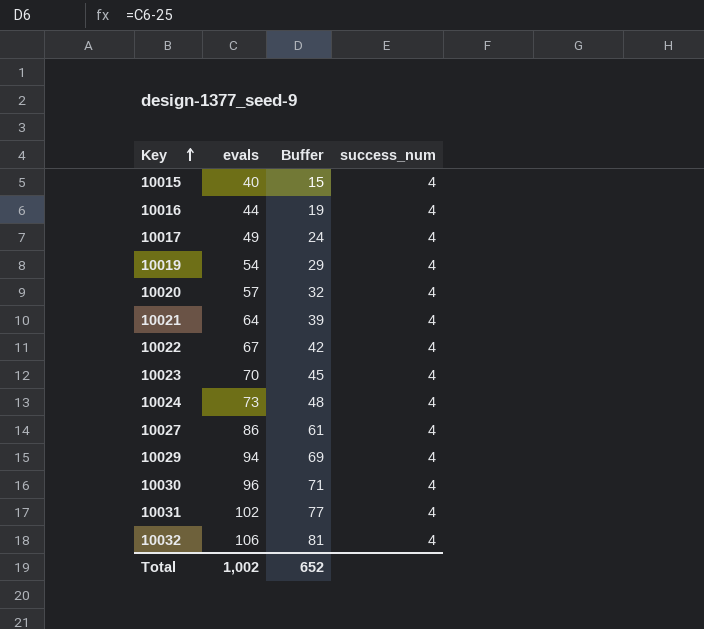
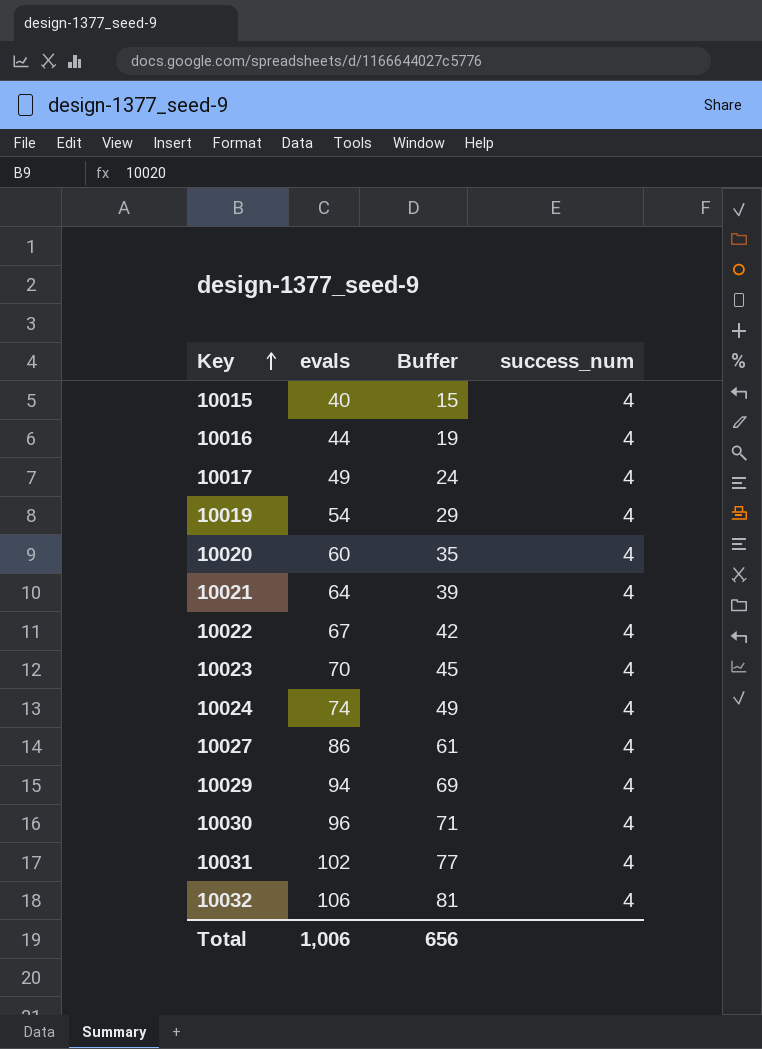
10020 | evals: 57 -> 60
10020 | Buffer: 32 -> 35
10024 | evals: 73 -> 74
10024 | Buffer: 48 -> 49
Total | evals: 1,002 -> 1,006
Total | Buffer: 652 -> 656

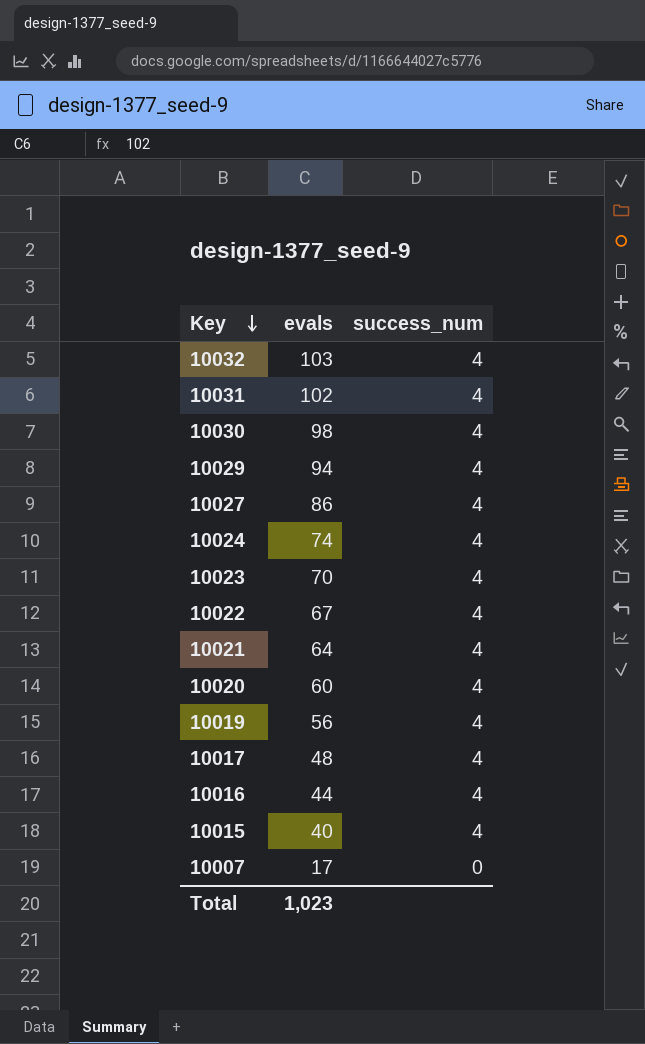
row order: Key ascending -> Key descending
column Buffer | formula: [evals] - 25 -> none
10032 | evals: 106 -> 103
10030 | evals: 96 -> 98
10019 | evals: 54 -> 56
10017 | evals: 49 -> 48
row 10007: none -> 17 | 0
Total | evals: 1,006 -> 1,023

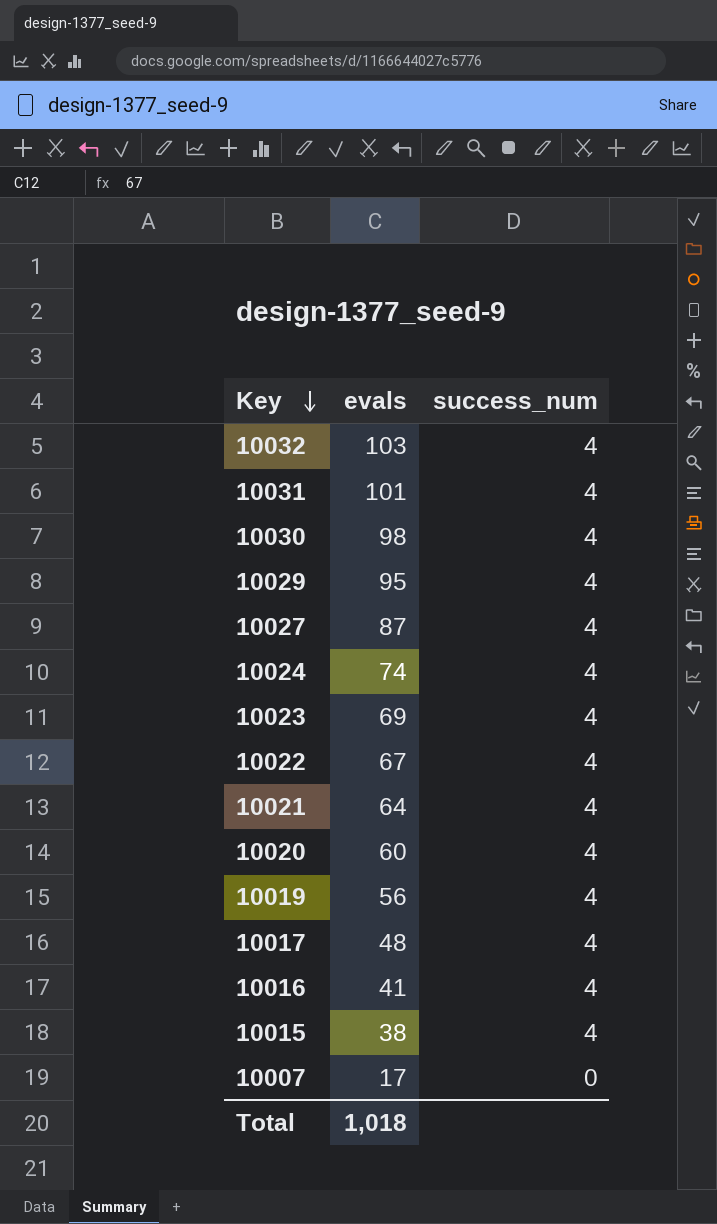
10031 | evals: 102 -> 101
10029 | evals: 94 -> 95
10027 | evals: 86 -> 87
10023 | evals: 70 -> 69
10016 | evals: 44 -> 41
10015 | evals: 40 -> 38
Total | evals: 1,023 -> 1,018

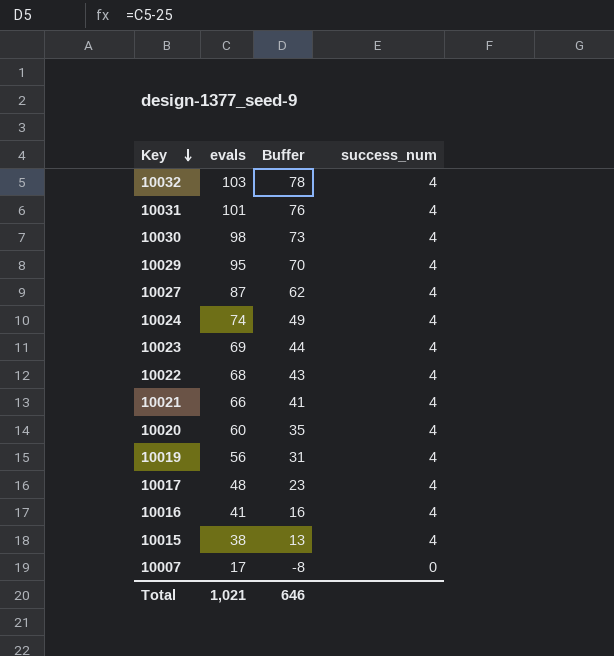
column Buffer | formula: none -> [evals] - 25
10022 | evals: 67 -> 68
10021 | evals: 64 -> 66
Total | evals: 1,018 -> 1,021

